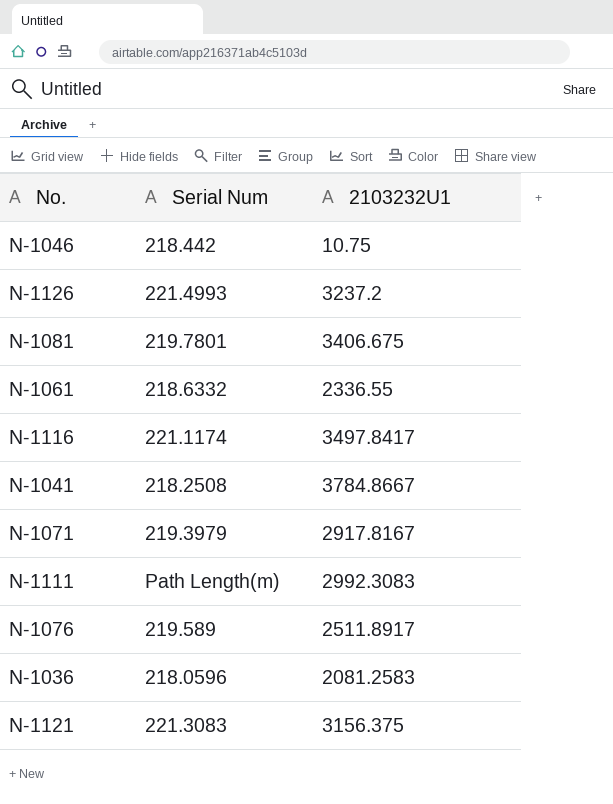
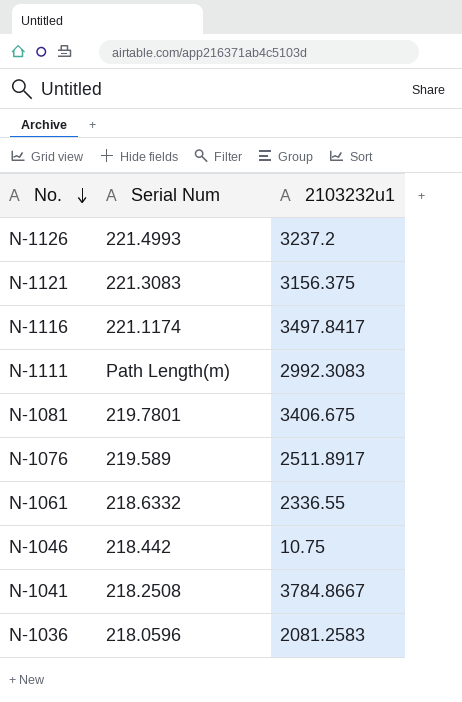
row order: none -> No. descending
column name: 2103232U1 -> 2103232u1
row N-1071: 219.3979 | 2917.8167 -> none

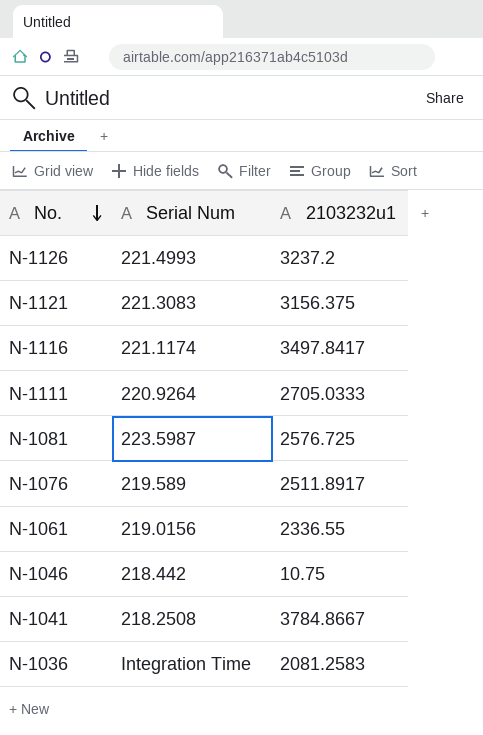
N-1111 | Serial Num: Path Length(m) -> 220.9264
N-1111 | 2103232u1: 2992.3083 -> 2705.0333
N-1081 | Serial Num: 219.7801 -> 223.5987
N-1081 | 2103232u1: 3406.675 -> 2576.725
N-1061 | Serial Num: 218.6332 -> 219.0156
N-1036 | Serial Num: 218.0596 -> Integration Time

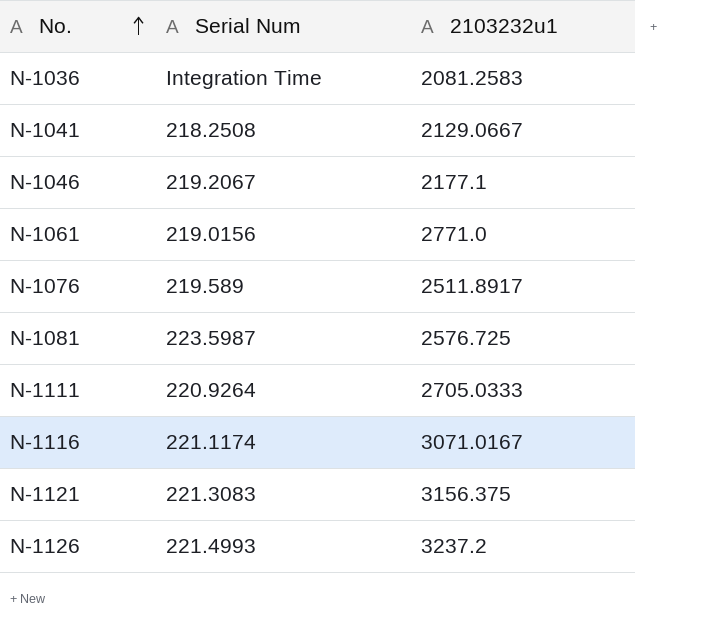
row order: No. descending -> No. ascending
N-1041 | 2103232u1: 3784.8667 -> 2129.0667
N-1046 | Serial Num: 218.442 -> 219.2067
N-1046 | 2103232u1: 10.75 -> 2177.1
N-1061 | 2103232u1: 2336.55 -> 2771.0
N-1116 | 2103232u1: 3497.8417 -> 3071.0167

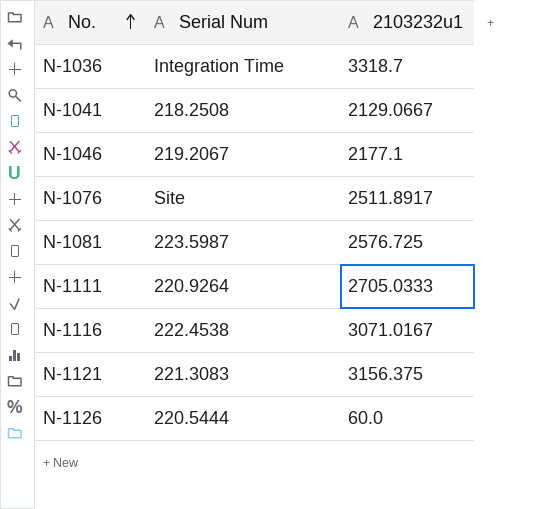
row N-1061: 219.0156 | 2771.0 -> none
N-1036 | 2103232u1: 2081.2583 -> 3318.7
N-1076 | Serial Num: 219.589 -> Site
N-1116 | Serial Num: 221.1174 -> 222.4538
N-1126 | Serial Num: 221.4993 -> 220.5444
N-1126 | 2103232u1: 3237.2 -> 60.0

